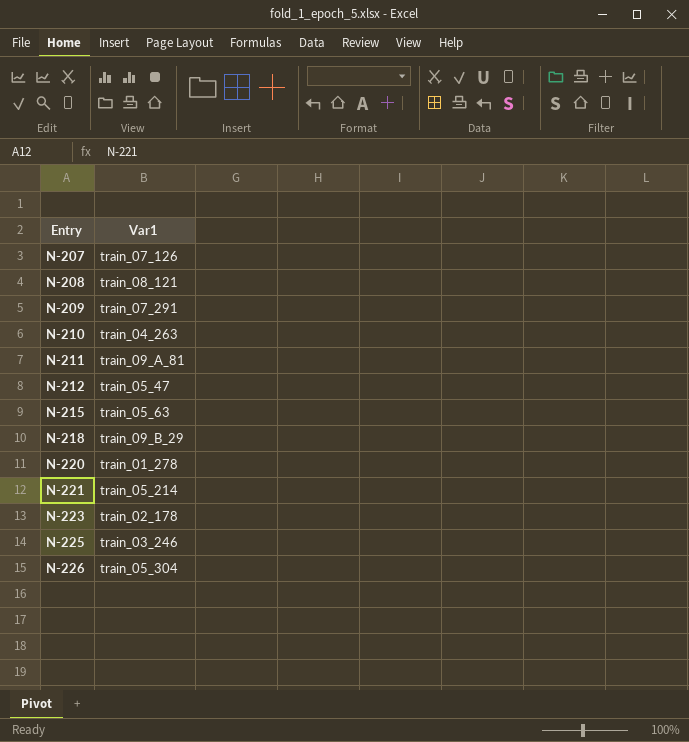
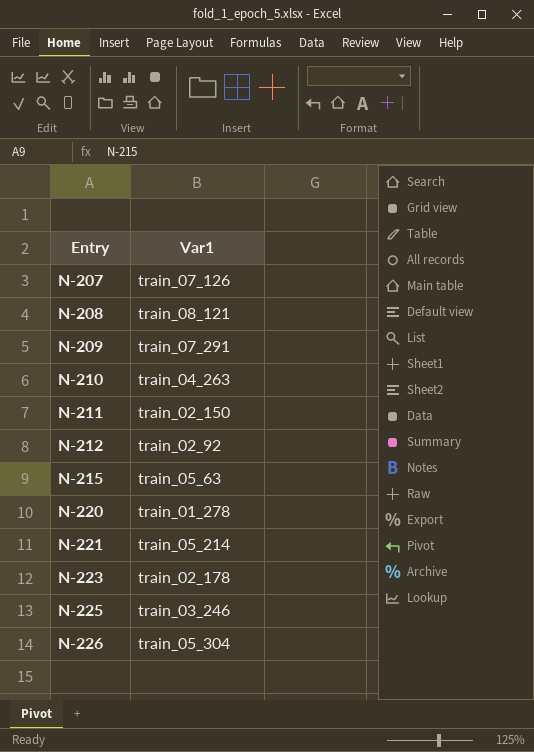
row N-218: train_09_B_29 -> none
N-211 | Var1: train_09_A_81 -> train_02_150
N-212 | Var1: train_05_47 -> train_02_92

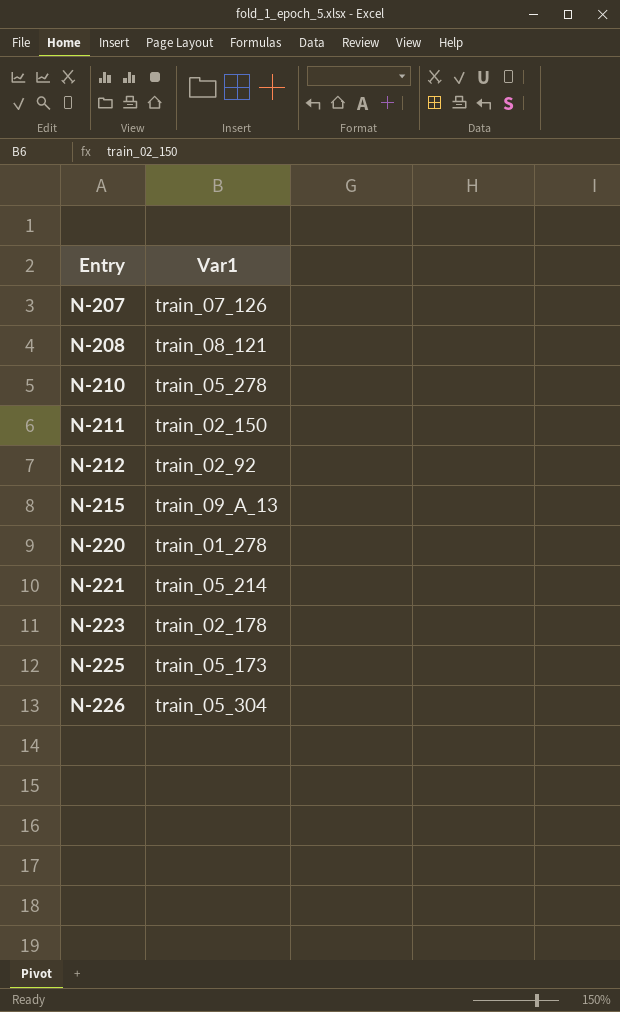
row N-209: train_07_291 -> none
N-210 | Var1: train_04_263 -> train_05_278
N-215 | Var1: train_05_63 -> train_09_A_13
N-225 | Var1: train_03_246 -> train_05_173

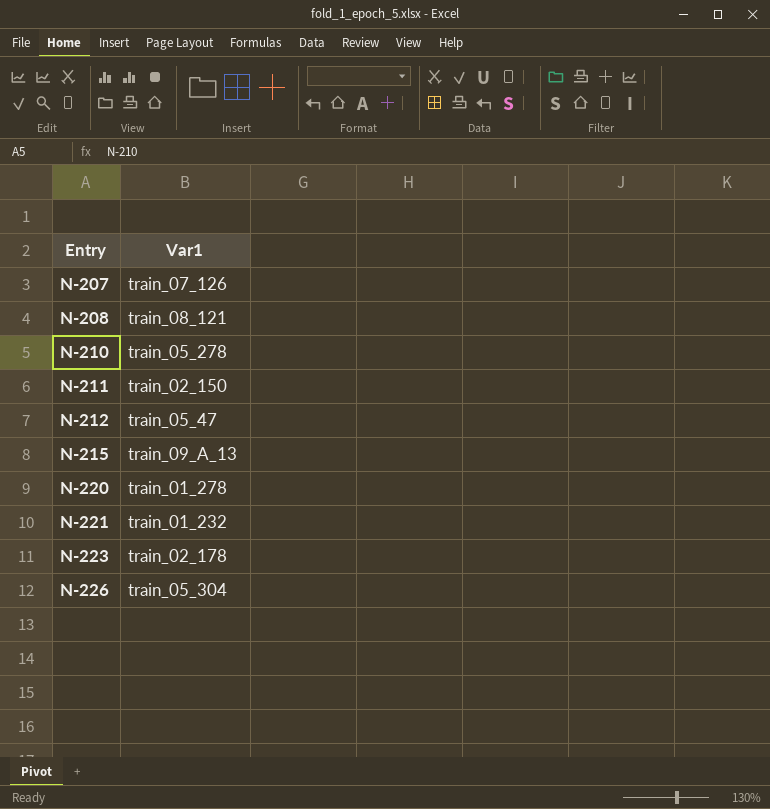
row N-225: train_05_173 -> none
N-212 | Var1: train_02_92 -> train_05_47
N-221 | Var1: train_05_214 -> train_01_232

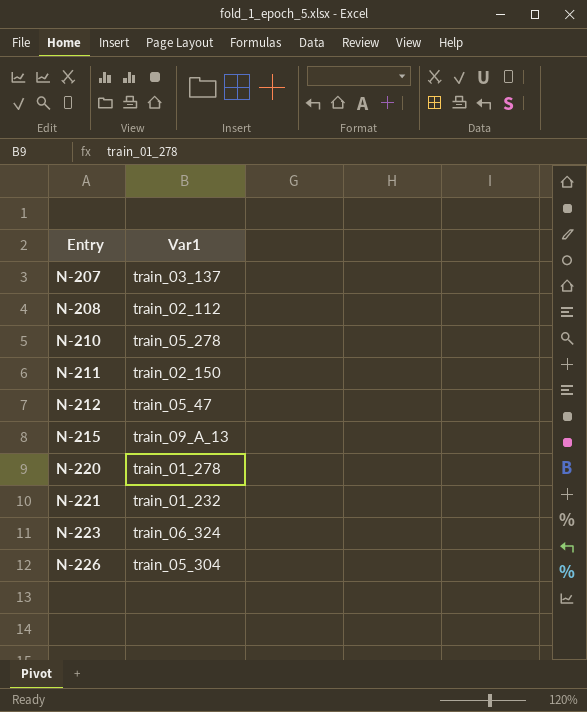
N-207 | Var1: train_07_126 -> train_03_137
N-208 | Var1: train_08_121 -> train_02_112
N-223 | Var1: train_02_178 -> train_06_324

